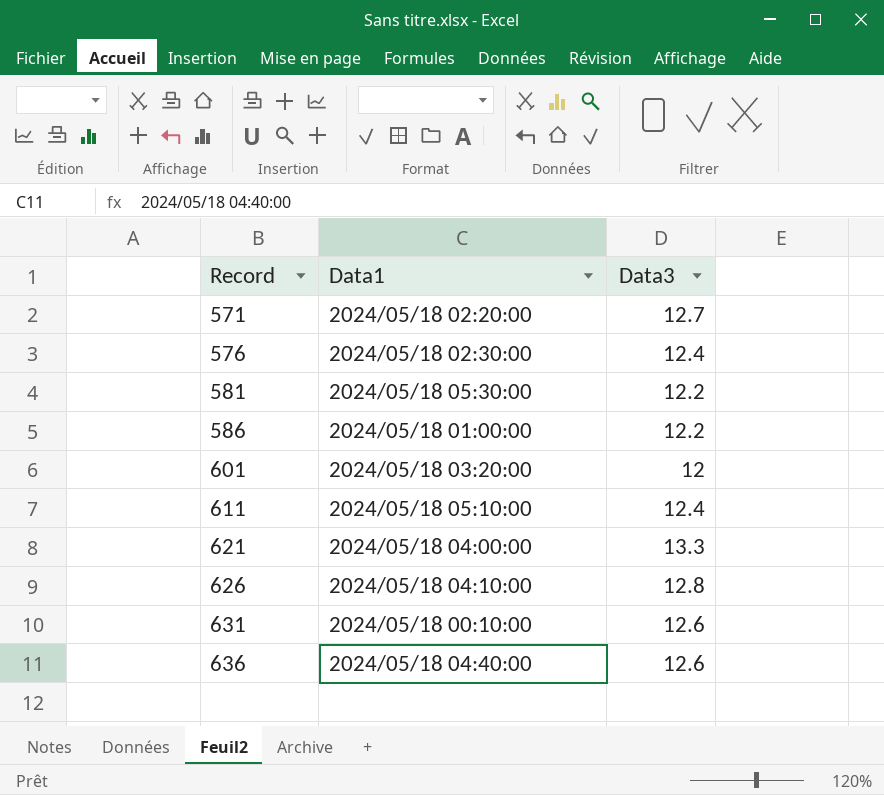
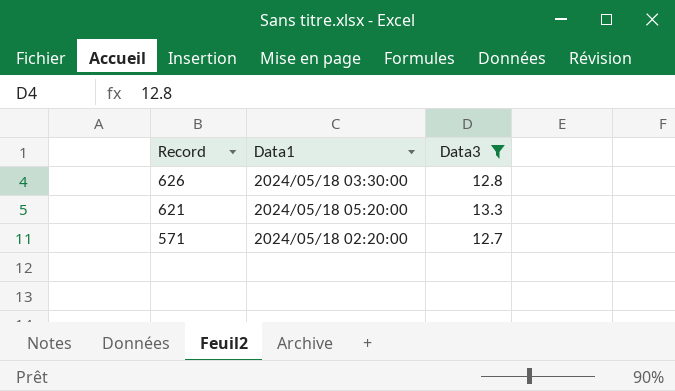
filter: none -> Data3 >= 12.7
row order: Record ascending -> Record descending
626 | Data1: 2024/05/18 04:10:00 -> 2024/05/18 03:30:00
621 | Data1: 2024/05/18 04:00:00 -> 2024/05/18 05:20:00

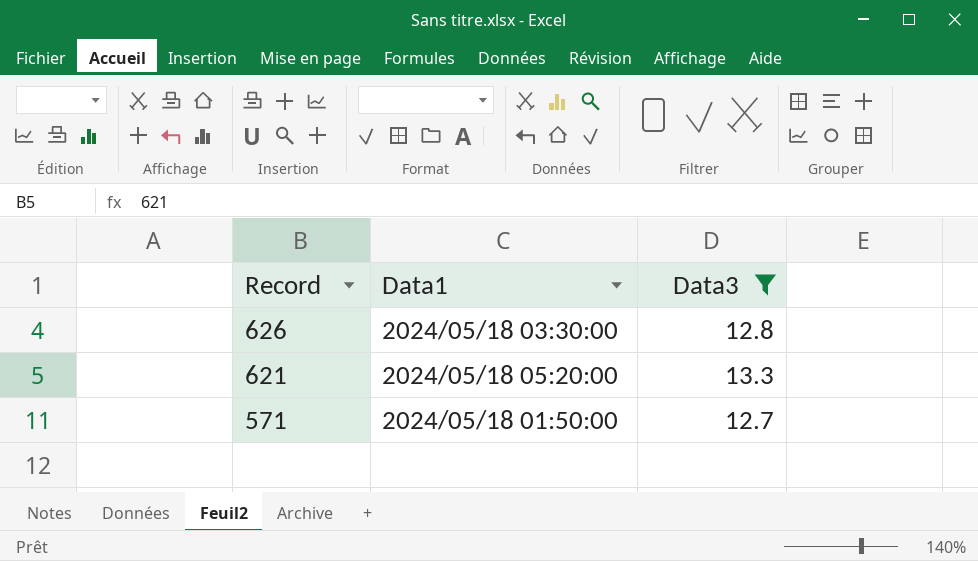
571 | Data1: 2024/05/18 02:20:00 -> 2024/05/18 01:50:00

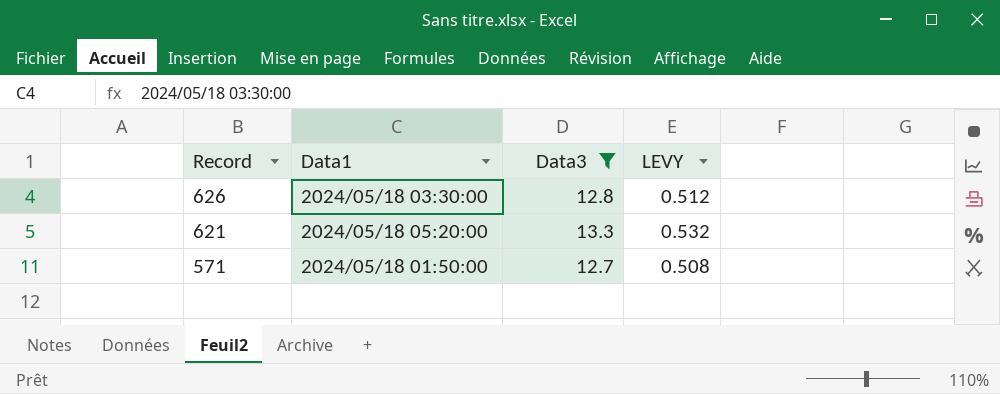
column LEVY | formula: none -> [Data3] * 0.04

